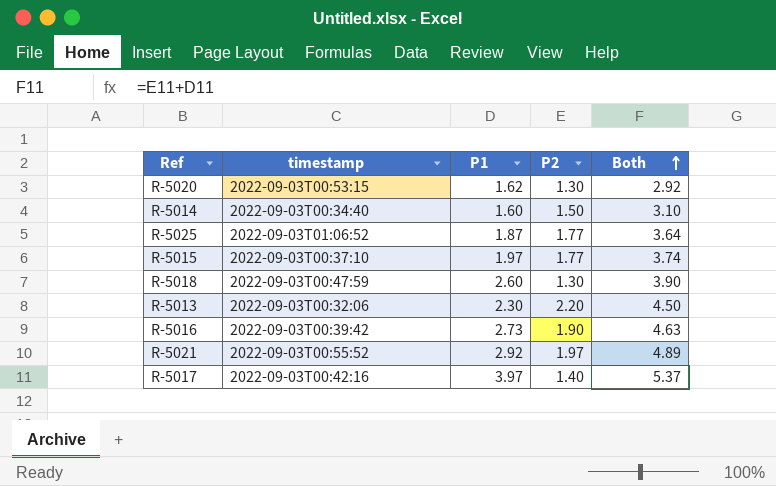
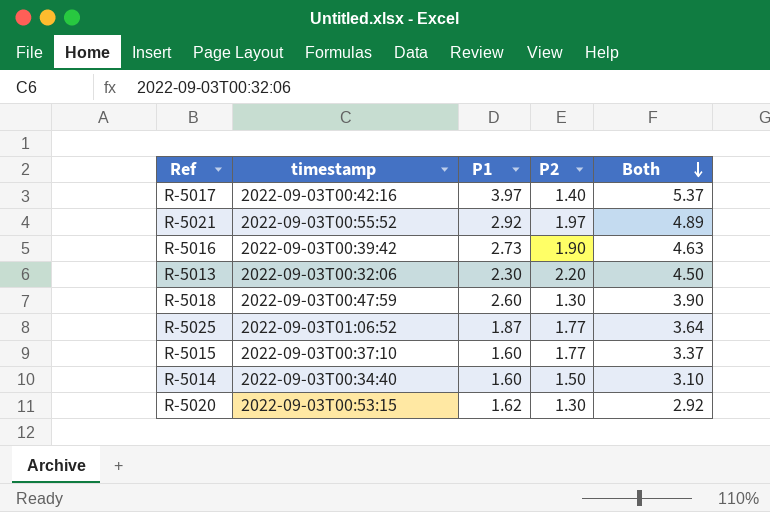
row order: Both ascending -> Both descending
R-5015 | P1: 1.97 -> 1.60
R-5015 | Both: 3.74 -> 3.37

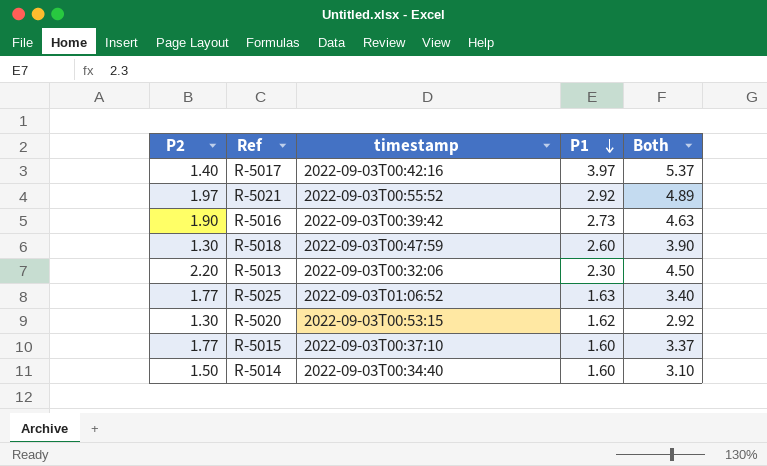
row order: Both descending -> P1 descending
column P2 | position: 4 -> 1
R-5025 | P1: 1.87 -> 1.63
R-5025 | Both: 3.64 -> 3.40

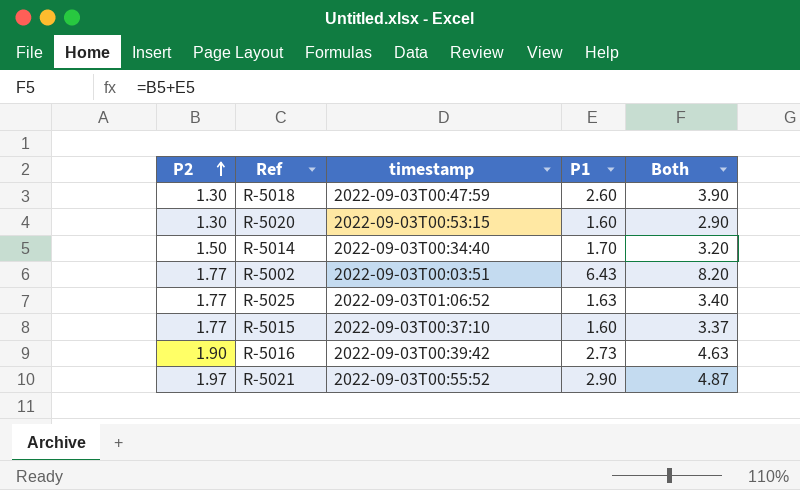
row order: P1 descending -> P2 ascending
row R-5017: 1.40 | 2022-09-03T00:42:16 | 3.97 | 5.37 -> none
row R-5013: 2.20 | 2022-09-03T00:32:06 | 2.30 | 4.50 -> none
R-5020 | P1: 1.62 -> 1.60
R-5020 | Both: 2.92 -> 2.90
R-5014 | P1: 1.60 -> 1.70
R-5014 | Both: 3.10 -> 3.20
row R-5002: none -> 1.77 | 2022-09-03T00:03:51 | 6.43 | 8.20
R-5021 | P1: 2.92 -> 2.90
R-5021 | Both: 4.89 -> 4.87

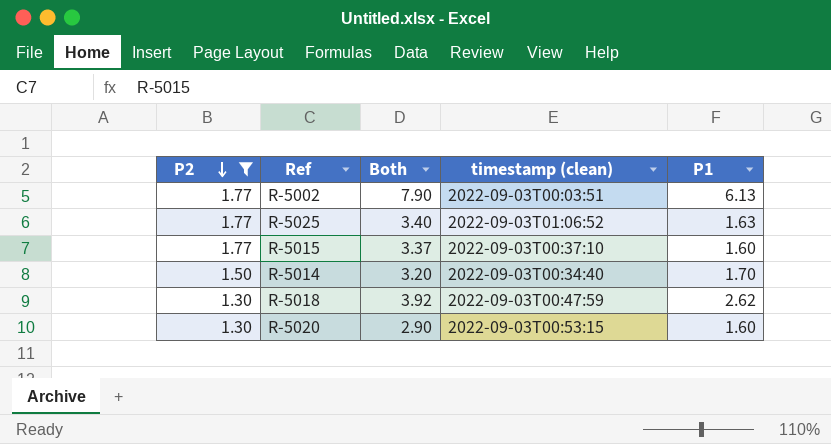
filter: none -> P2 <= 1.77
row order: P2 ascending -> P2 descending
column Both | position: 5 -> 3
column name: timestamp -> timestamp (clean)
R-5002 | Both: 8.20 -> 7.90
R-5002 | P1: 6.43 -> 6.13
R-5018 | Both: 3.90 -> 3.92
R-5018 | P1: 2.60 -> 2.62

